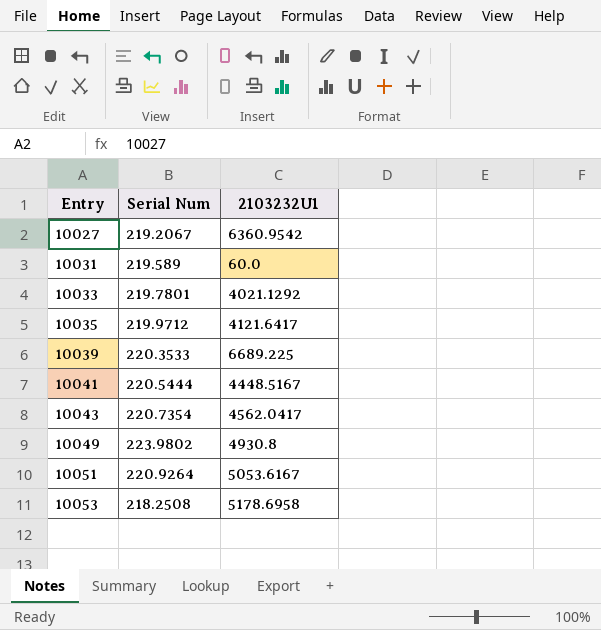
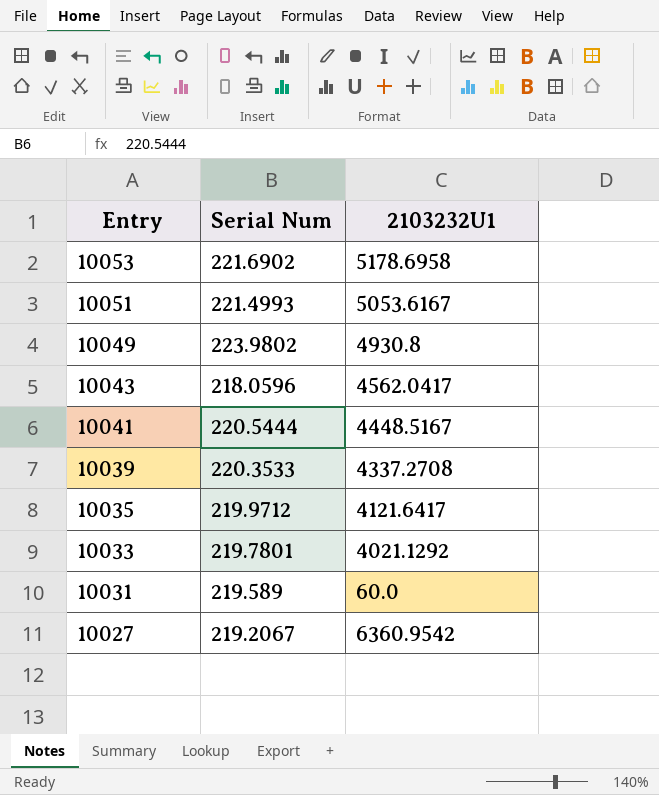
row order: Entry ascending -> Entry descending
10053 | Serial Num: 218.2508 -> 221.6902
10051 | Serial Num: 220.9264 -> 221.4993
10043 | Serial Num: 220.7354 -> 218.0596
10039 | 2103232U1: 6689.225 -> 4337.2708

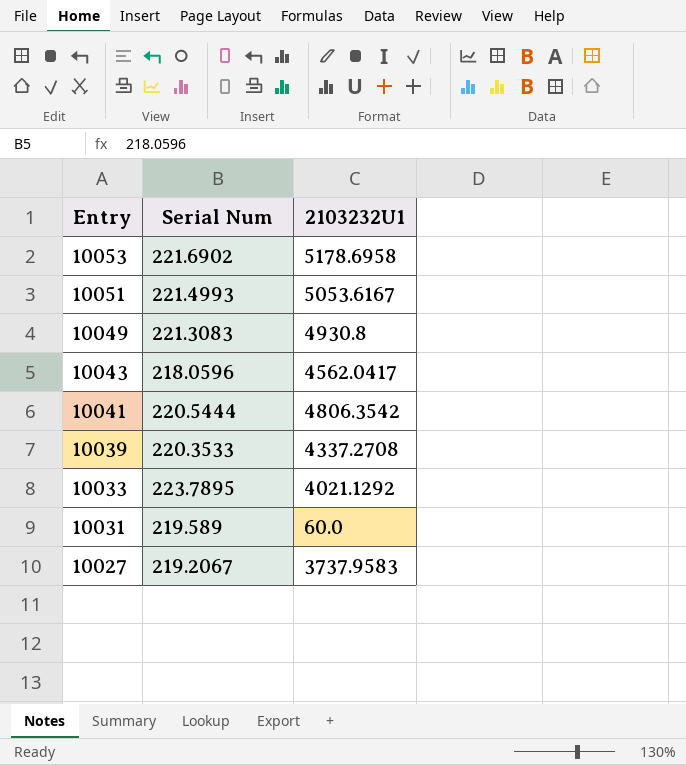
row 10035: 219.9712 | 4121.6417 -> none
10049 | Serial Num: 223.9802 -> 221.3083
10041 | 2103232U1: 4448.5167 -> 4806.3542
10033 | Serial Num: 219.7801 -> 223.7895
10027 | 2103232U1: 6360.9542 -> 3737.9583

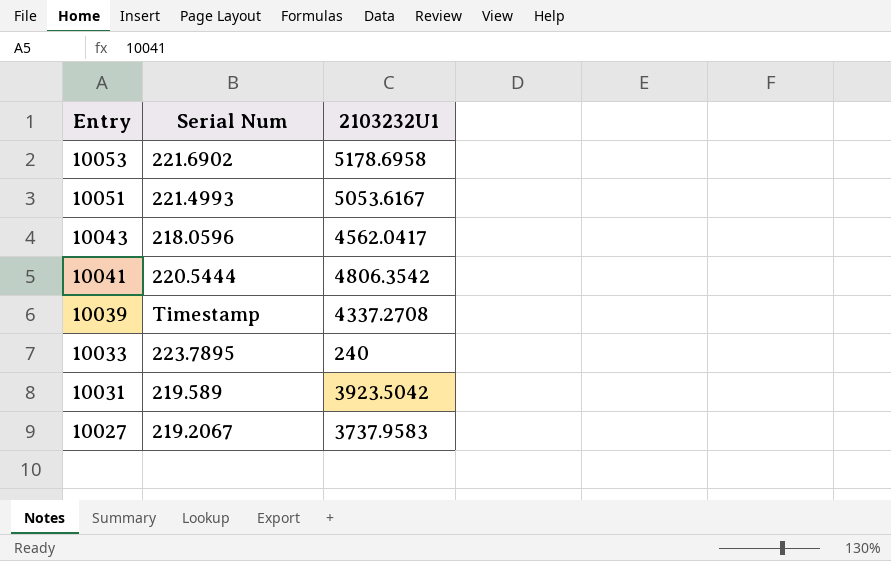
row 10049: 221.3083 | 4930.8 -> none
10039 | Serial Num: 220.3533 -> Timestamp
10033 | 2103232U1: 4021.1292 -> 240
10031 | 2103232U1: 60.0 -> 3923.5042

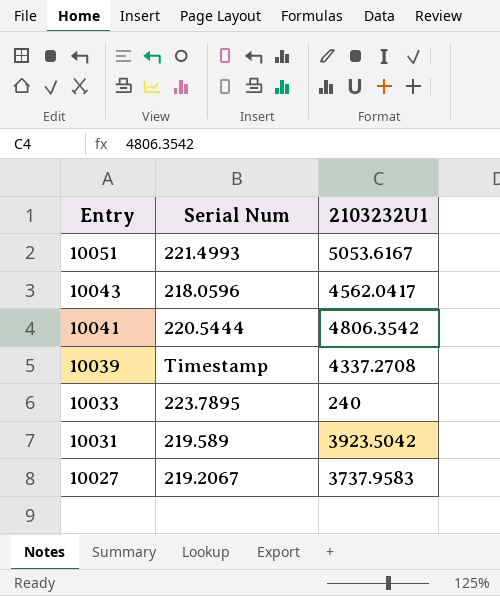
row 10053: 221.6902 | 5178.6958 -> none

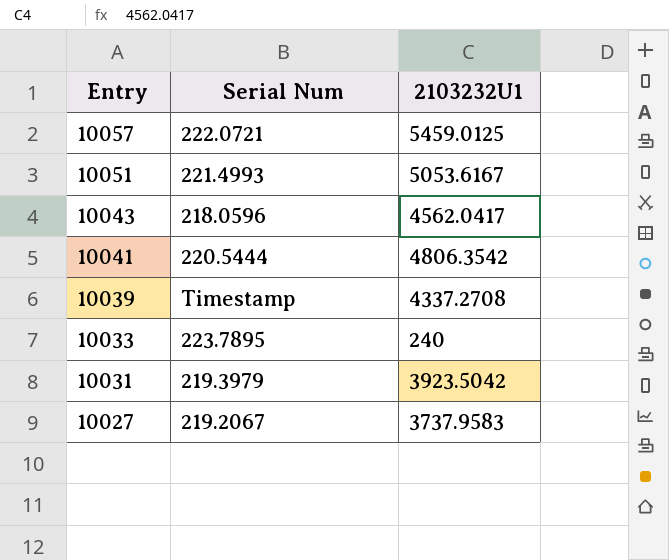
row 10057: none -> 222.0721 | 5459.0125
10031 | Serial Num: 219.589 -> 219.3979

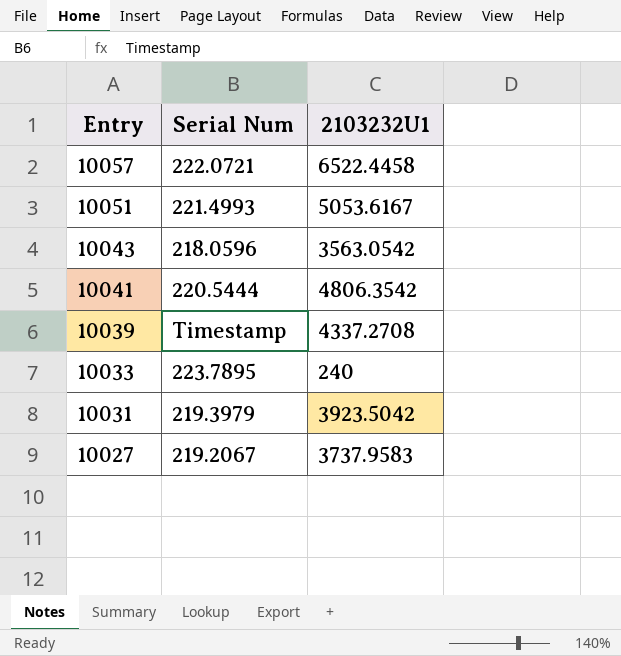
10057 | 2103232U1: 5459.0125 -> 6522.4458
10043 | 2103232U1: 4562.0417 -> 3563.0542

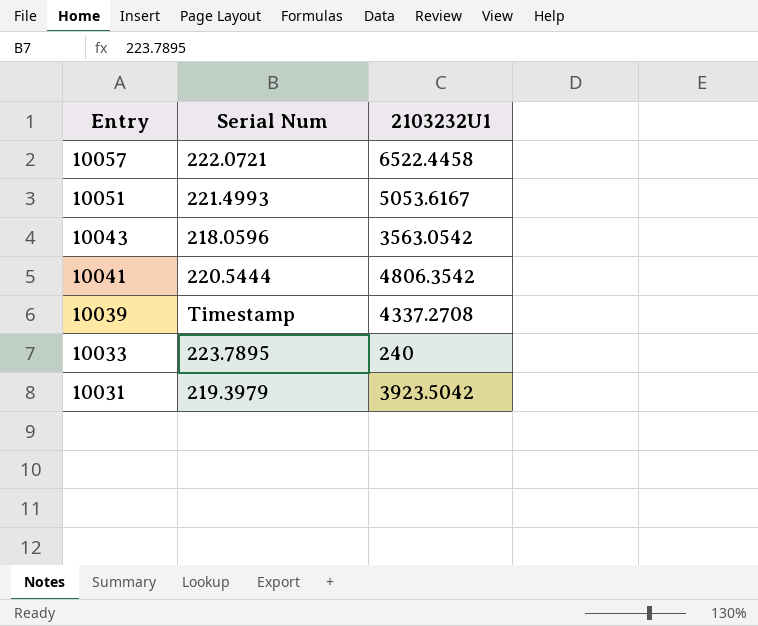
row 10027: 219.2067 | 3737.9583 -> none

